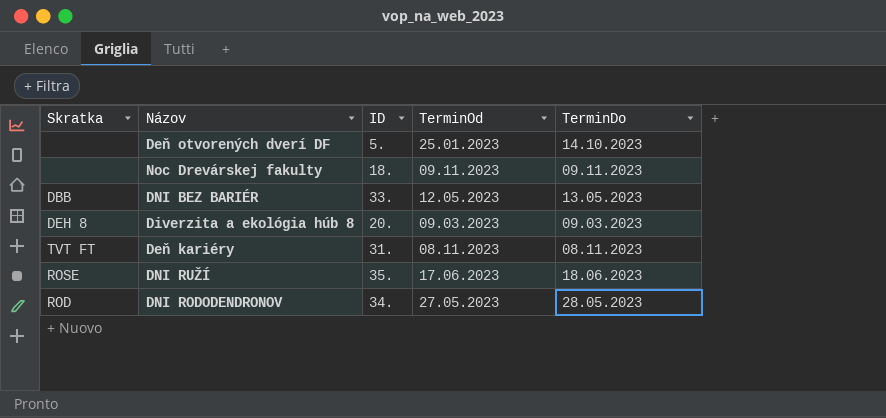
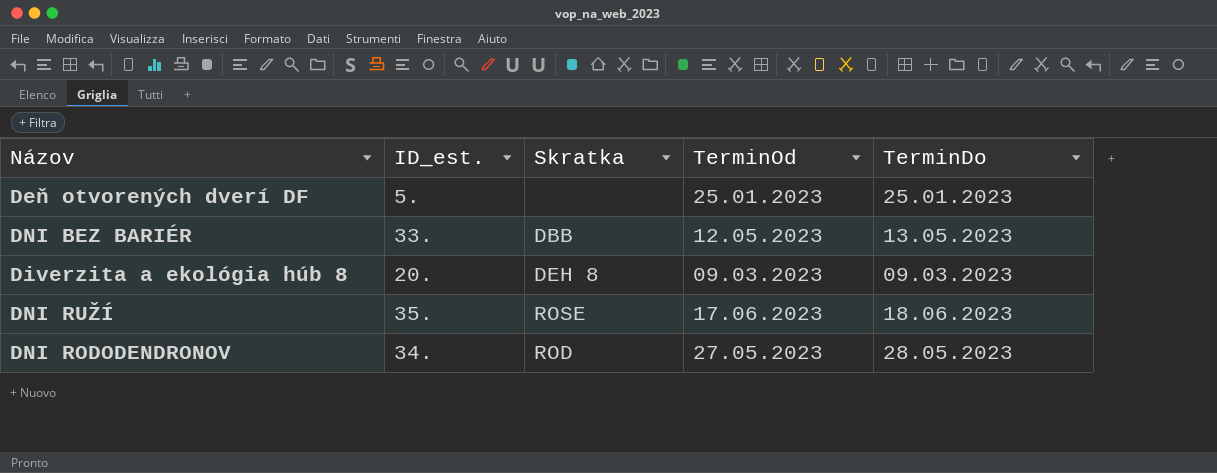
column name: ID -> ID_est.
column Skratka | position: 1 -> 3
row Noc Drevárskej fakulty: none | 18. | 09.11.2023 | 09.11.2023 -> none
row Deň kariéry: TVT FT | 31. | 08.11.2023 | 08.11.2023 -> none
Deň otvorených dverí DF | TerminDo: 14.10.2023 -> 25.01.2023

